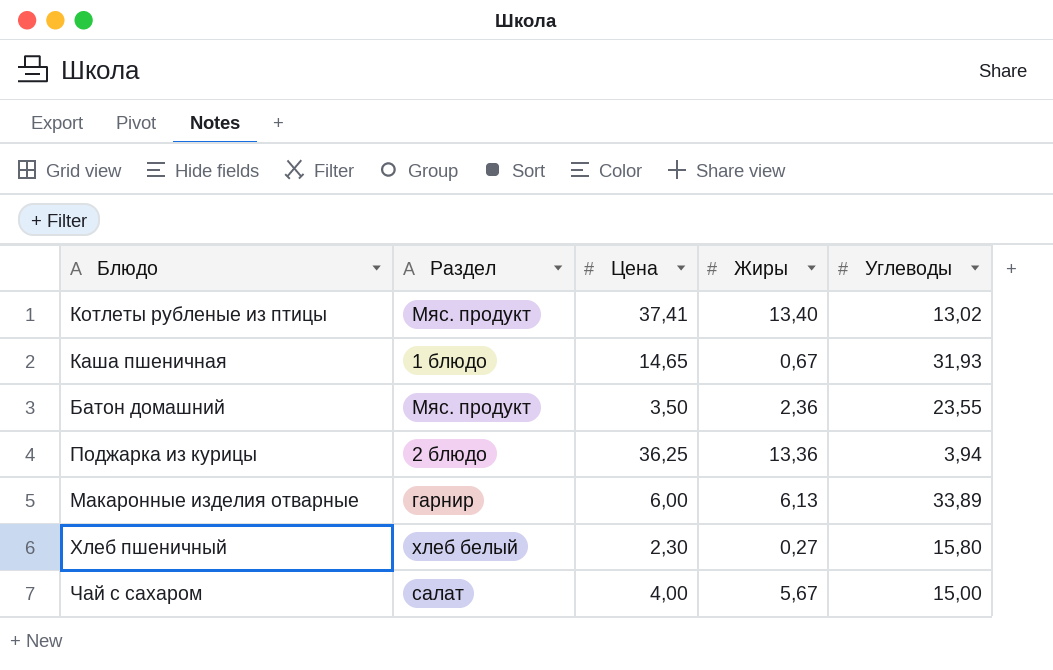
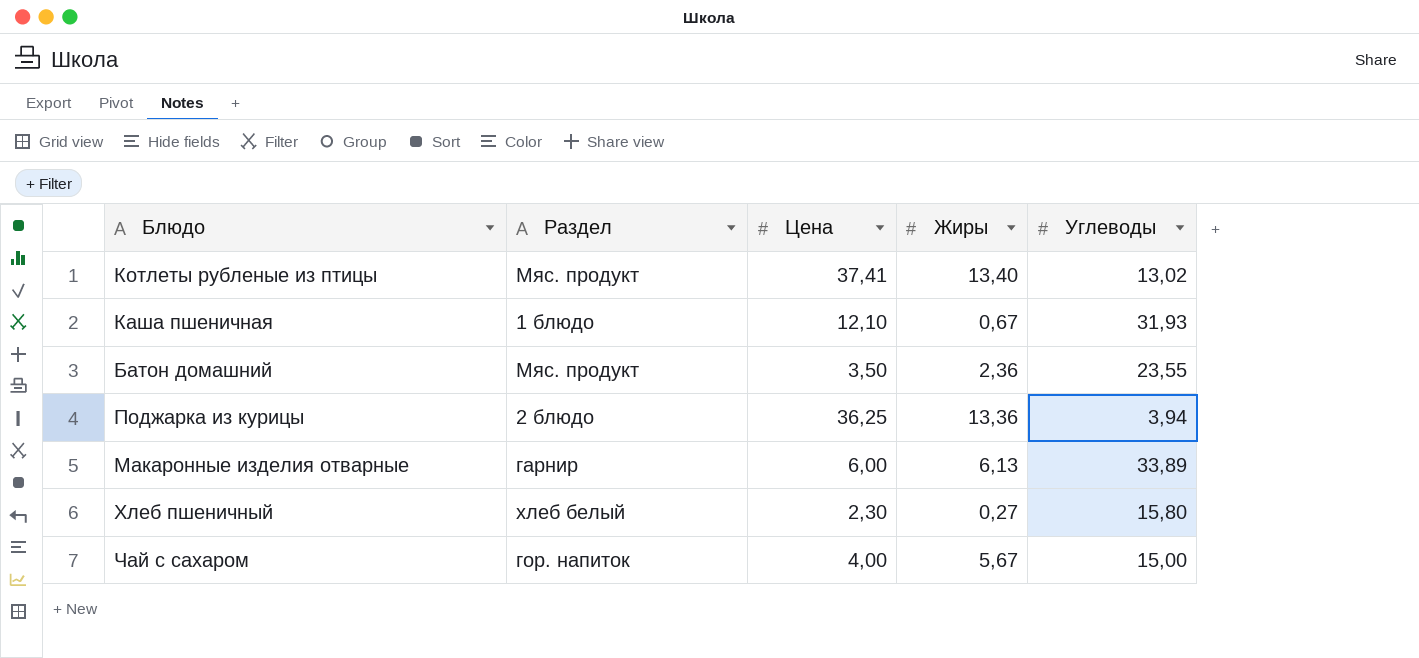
Каша пшеничная | Цена: 14,65 -> 12,10
Чай с сахаром | Раздел: салат -> гор. напиток

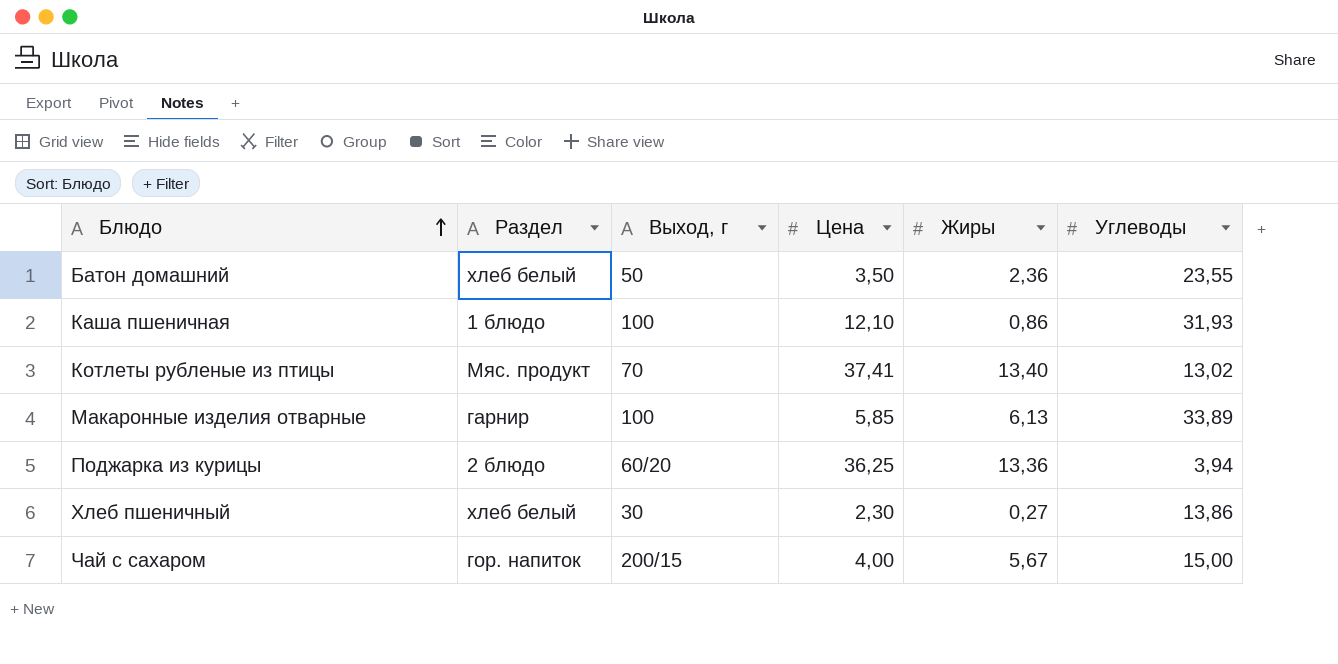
row order: none -> Блюдо ascending
column Выход, г | position: none -> 3
Батон домашний | Раздел: Мяс. продукт -> хлеб белый
Каша пшеничная | Жиры: 0,67 -> 0,86
Макаронные изделия отварные | Цена: 6,00 -> 5,85
Хлеб пшеничный | Углеводы: 15,80 -> 13,86

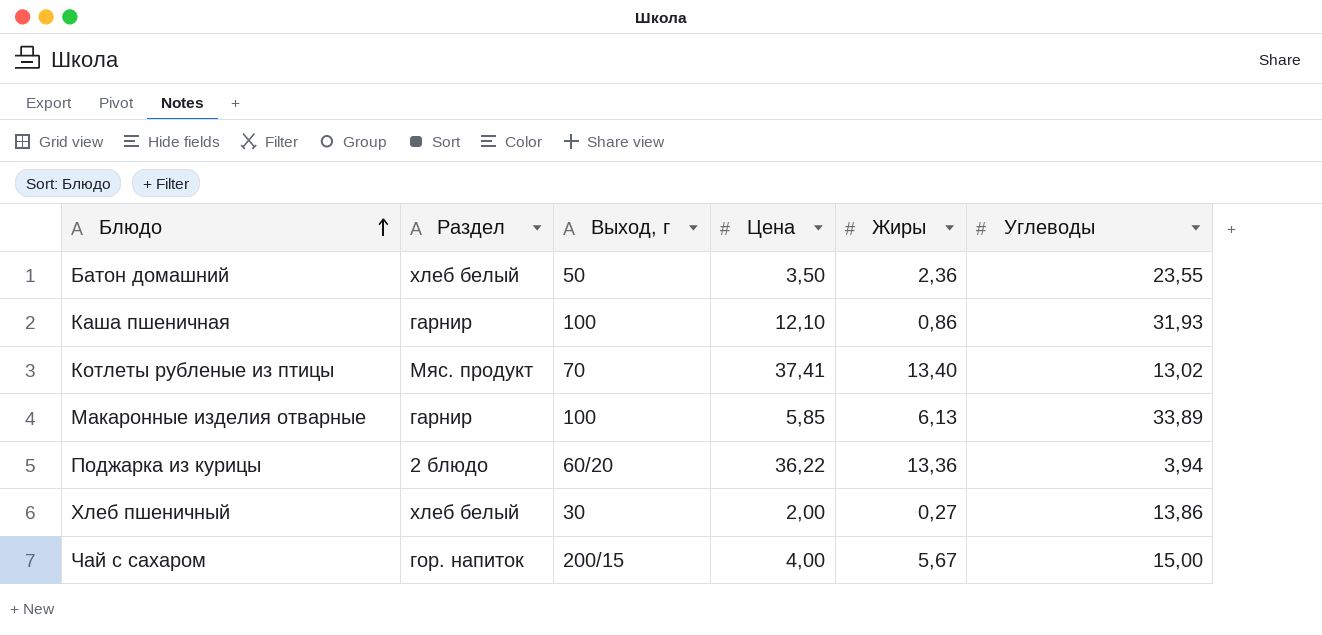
Каша пшеничная | Раздел: 1 блюдо -> гарнир
Поджарка из курицы | Цена: 36,25 -> 36,22
Хлеб пшеничный | Цена: 2,30 -> 2,00

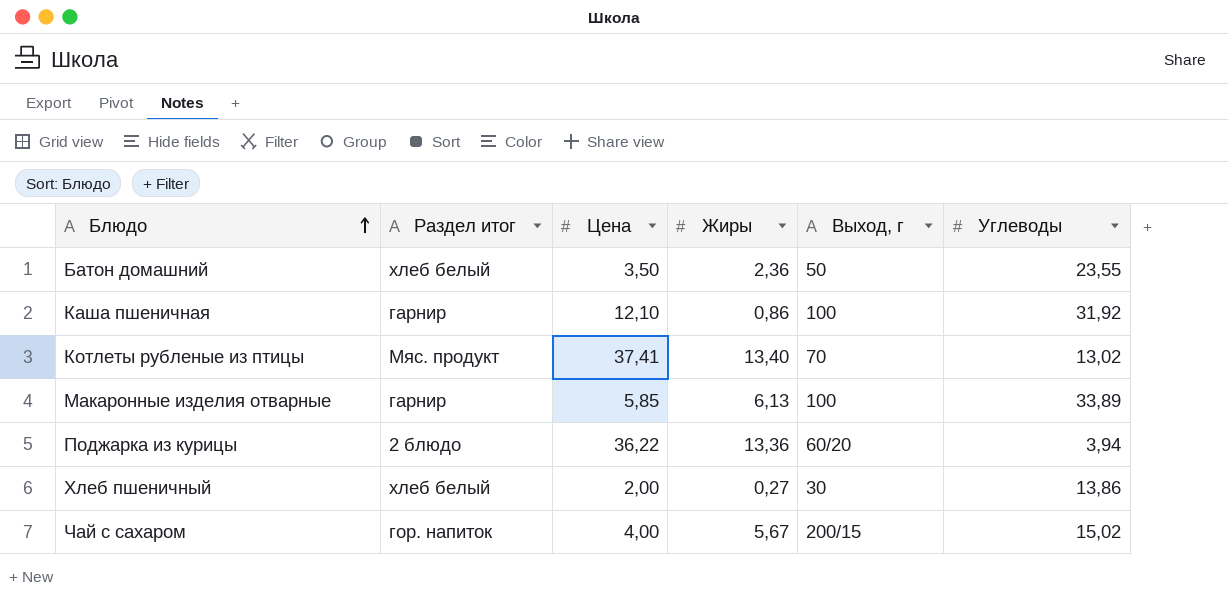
column name: Раздел -> Раздел итог
column Выход, г | position: 3 -> 5
Каша пшеничная | Углеводы: 31,93 -> 31,92
Чай с сахаром | Углеводы: 15,00 -> 15,02

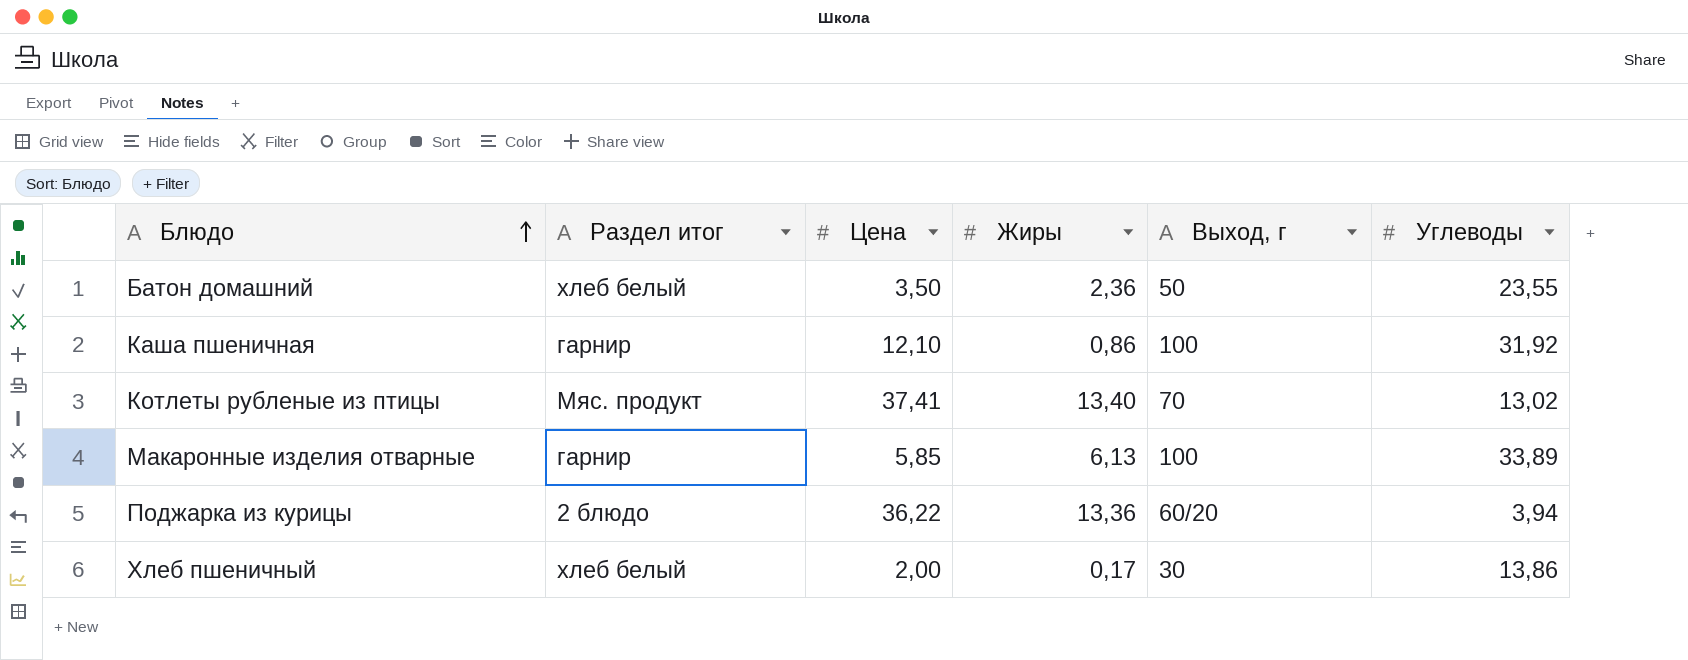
row Чай с сахаром: гор. напиток | 4,00 | 5,67 | 200/15 | 15,02 -> none
Хлеб пшеничный | Жиры: 0,27 -> 0,17

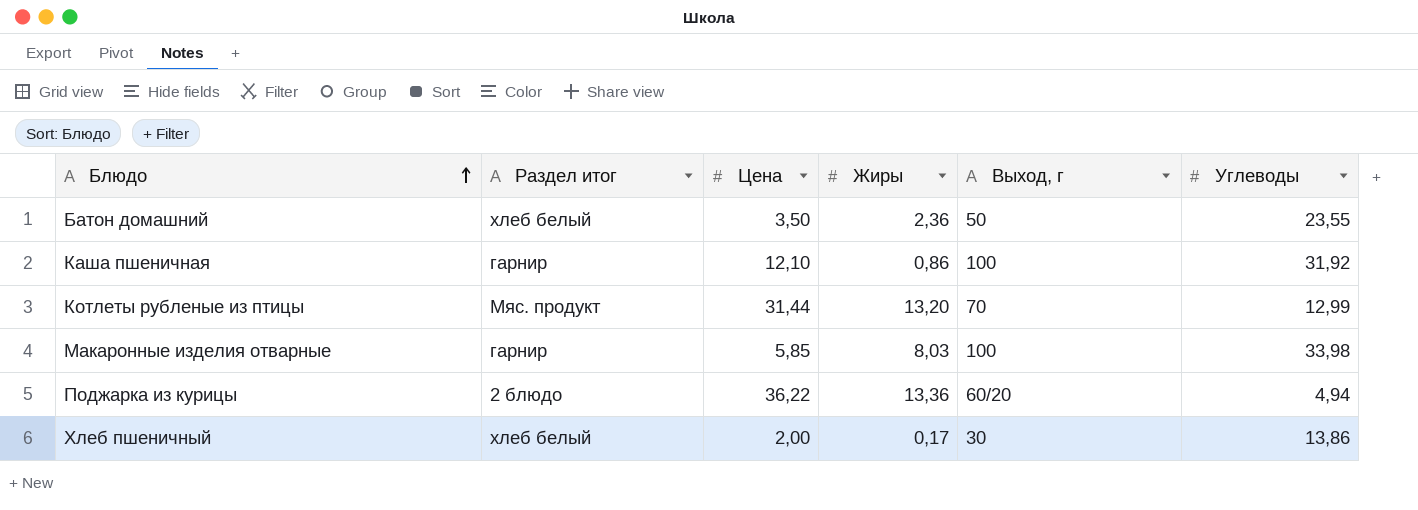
Котлеты рубленые из птицы | Цена: 37,41 -> 31,44
Котлеты рубленые из птицы | Жиры: 13,40 -> 13,20
Котлеты рубленые из птицы | Углеводы: 13,02 -> 12,99
Макаронные изделия отварные | Жиры: 6,13 -> 8,03
Макаронные изделия отварные | Углеводы: 33,89 -> 33,98
Поджарка из курицы | Углеводы: 3,94 -> 4,94

